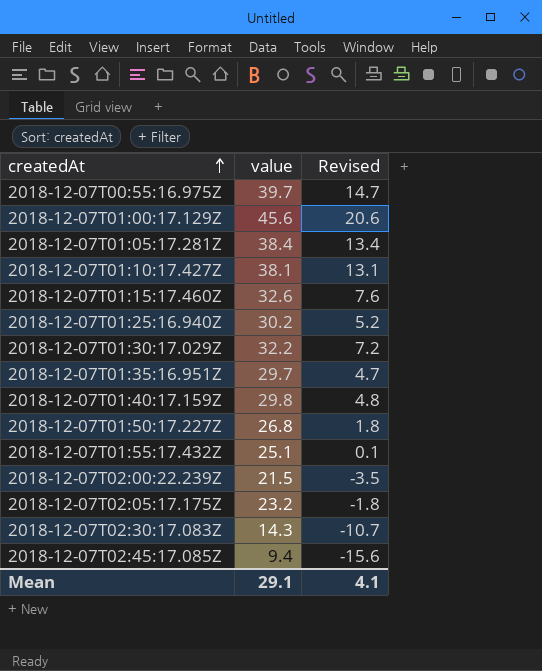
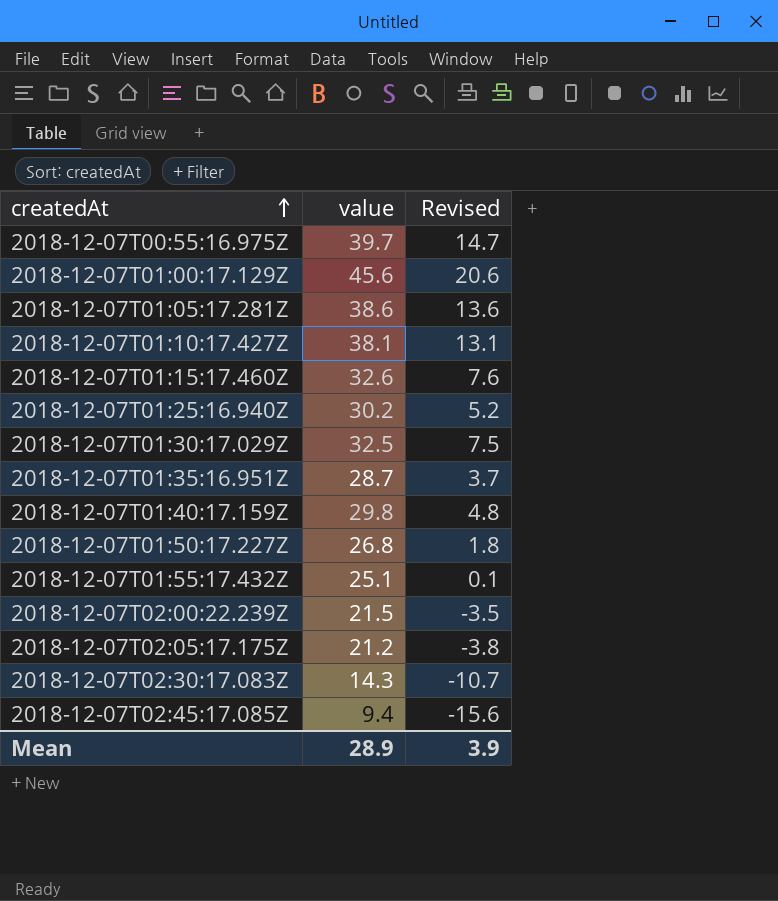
2018-12-07T01:05:17.281Z | value: 38.4 -> 38.6
2018-12-07T01:05:17.281Z | Revised: 13.4 -> 13.6
2018-12-07T01:30:17.029Z | value: 32.2 -> 32.5
2018-12-07T01:30:17.029Z | Revised: 7.2 -> 7.5
2018-12-07T01:35:16.951Z | value: 29.7 -> 28.7
2018-12-07T01:35:16.951Z | Revised: 4.7 -> 3.7
2018-12-07T02:05:17.175Z | value: 23.2 -> 21.2
2018-12-07T02:05:17.175Z | Revised: -1.8 -> -3.8
Mean | value: 29.1 -> 28.9
Mean | Revised: 4.1 -> 3.9

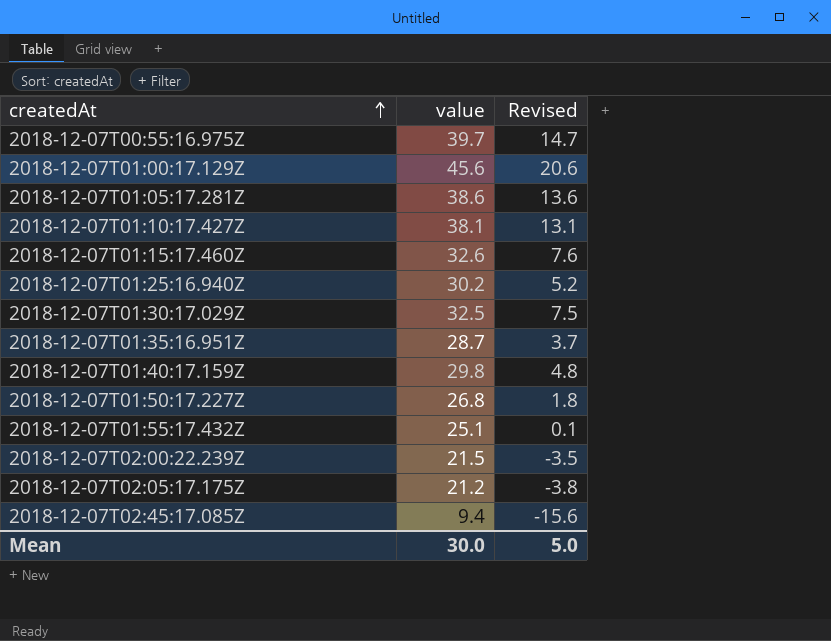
row 2018-12-07T02:30:17.083Z: 14.3 | -10.7 -> none
Mean | value: 28.9 -> 30.0
Mean | Revised: 3.9 -> 5.0

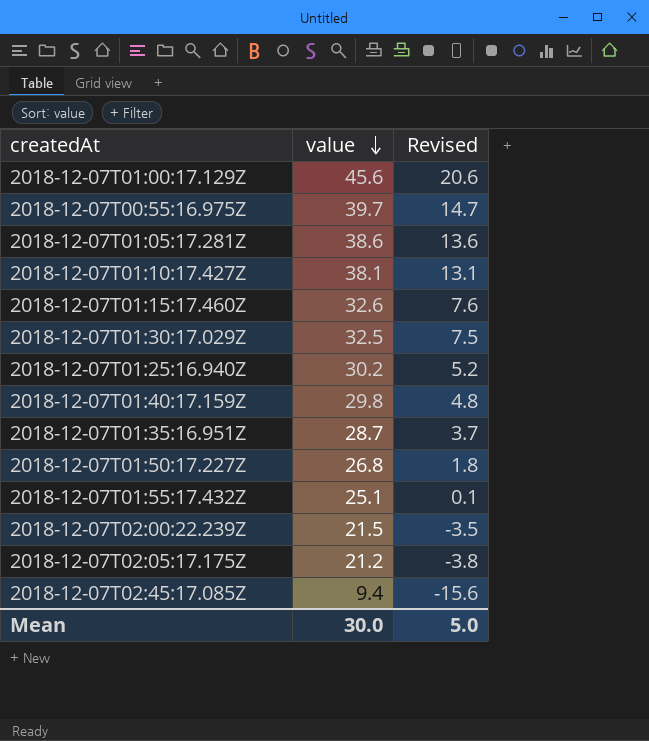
row order: createdAt ascending -> value descending

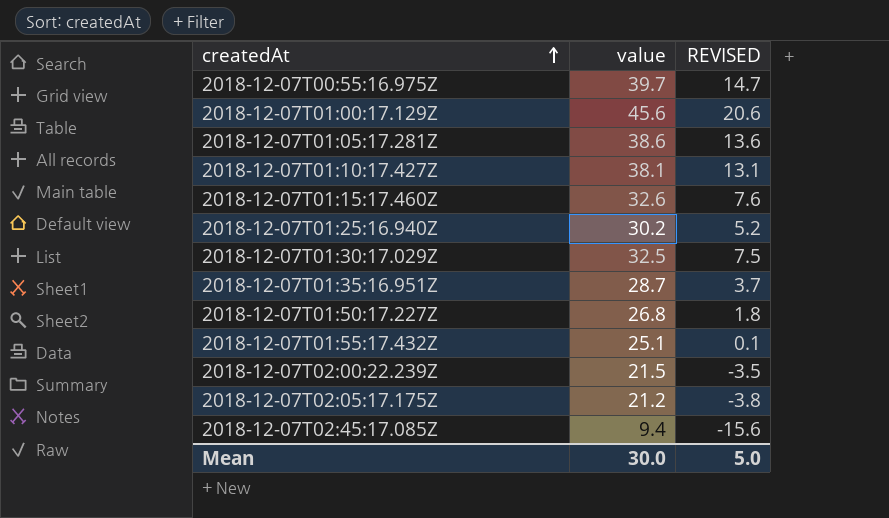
row order: value descending -> createdAt ascending
column name: Revised -> REVISED
row 2018-12-07T01:40:17.159Z: 29.8 | 4.8 -> none

